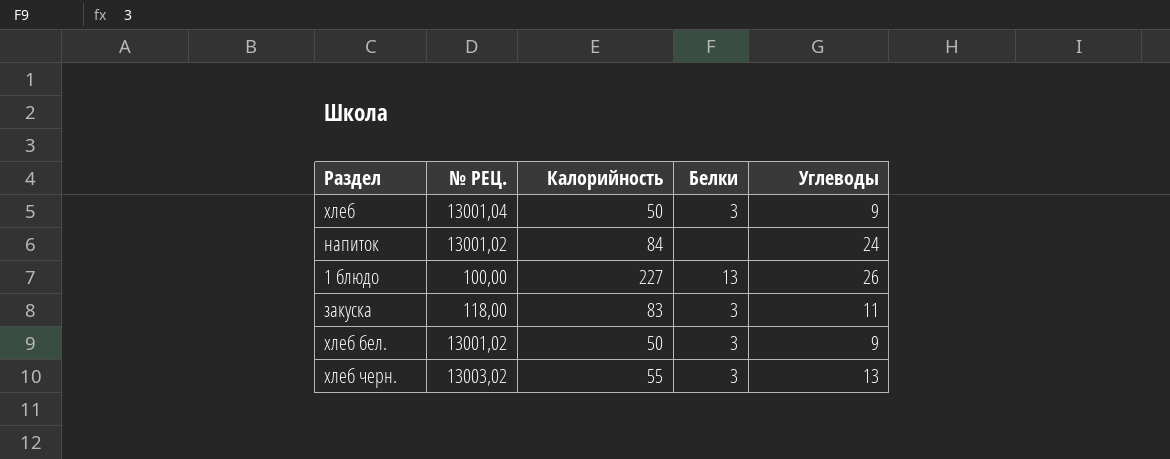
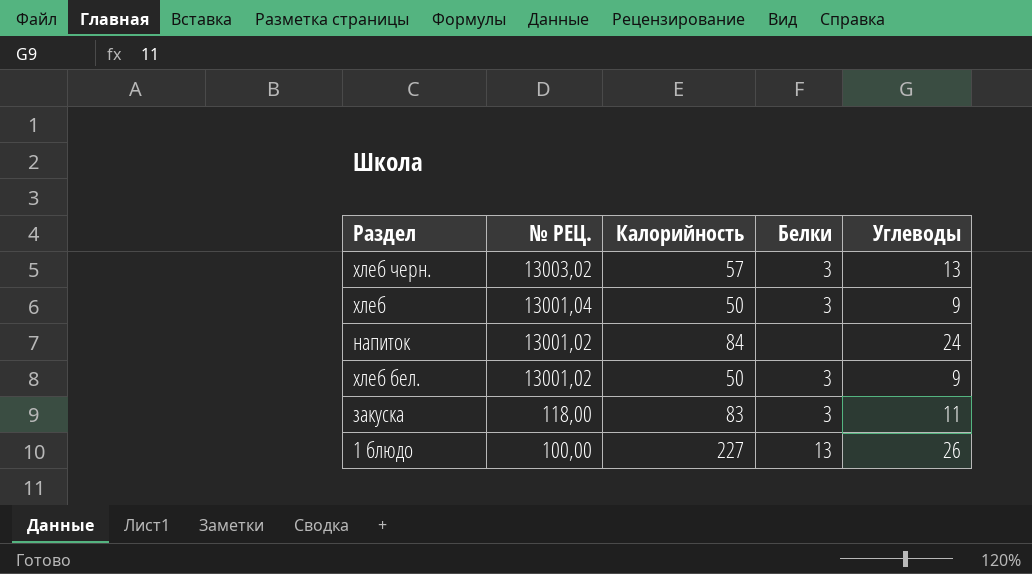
row order: none -> № РЕЦ. descending
хлеб черн. | Калорийность: 55 -> 57

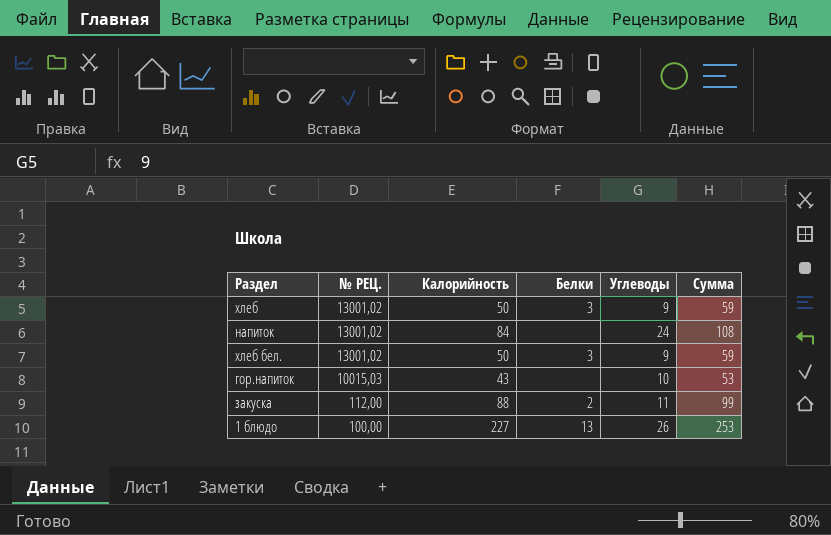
column Сумма | formula: none -> [Калорийность] + [Углеводы]
row хлеб черн.: 13003,02 | 57 | 3 | 13 -> none
хлеб | № РЕЦ.: 13001,04 -> 13001,02
row гор.напиток: none -> 10015,03 | 43 | none | 10 | 53
закуска | № РЕЦ.: 118,00 -> 112,00
закуска | Калорийность: 83 -> 88
закуска | Белки: 3 -> 2

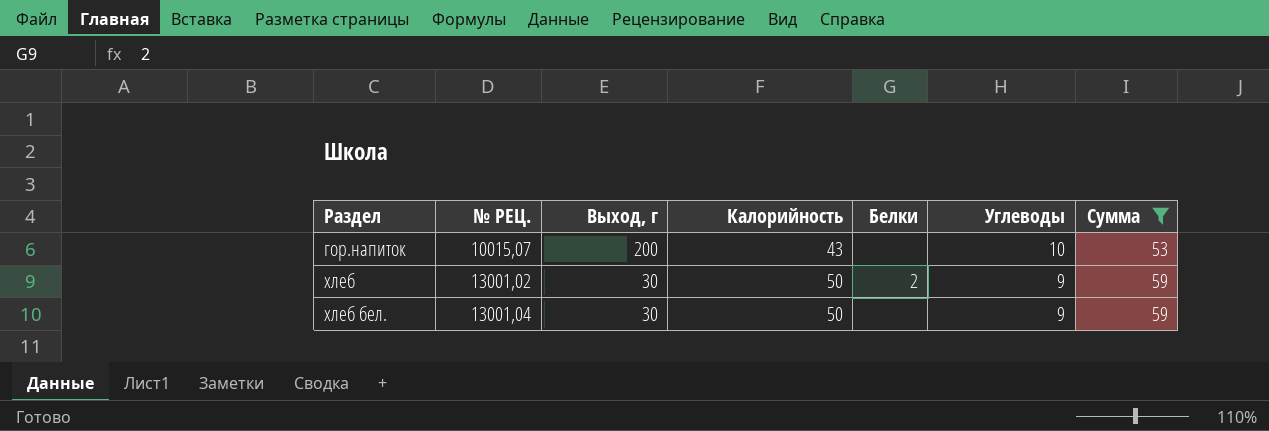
filter: none -> Сумма <= 59
row order: № РЕЦ. descending -> Раздел ascending
column Выход, г | position: none -> 3
гор.напиток | № РЕЦ.: 10015,03 -> 10015,07
хлеб | Белки: 3 -> 2
хлеб бел. | № РЕЦ.: 13001,02 -> 13001,04
хлеб бел. | Белки: 3 -> none

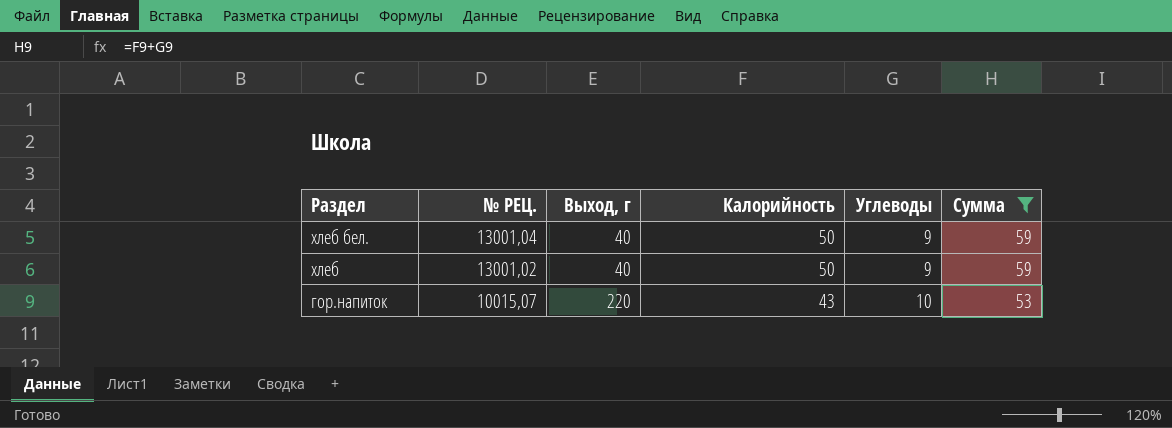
row order: Раздел ascending -> Раздел descending
column Белки | position: 5 -> none
хлеб бел. | Выход, г: 30 -> 40
хлеб | Выход, г: 30 -> 40
гор.напиток | Выход, г: 200 -> 220

